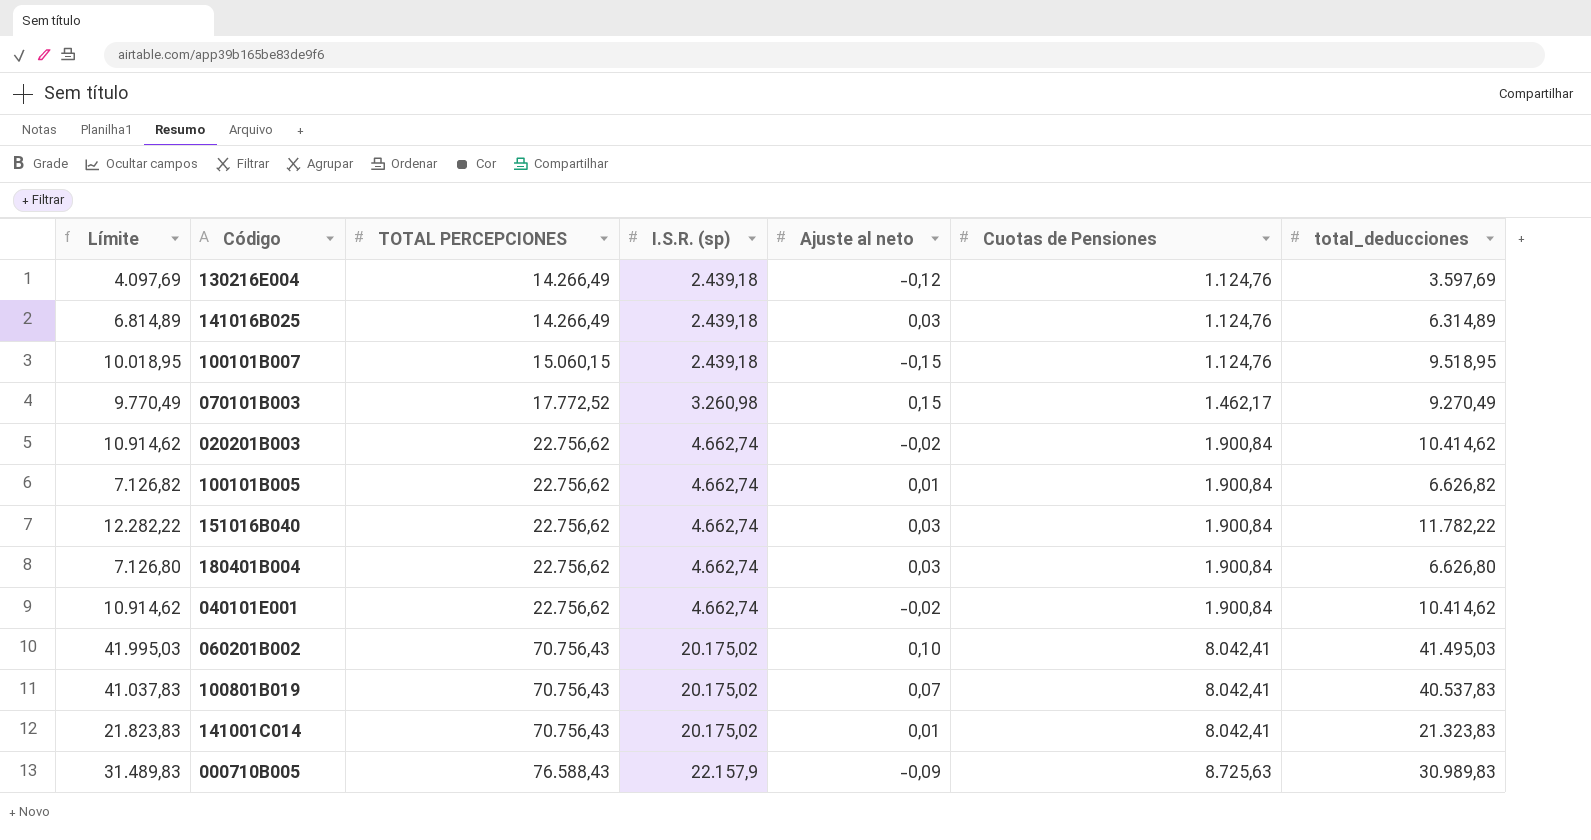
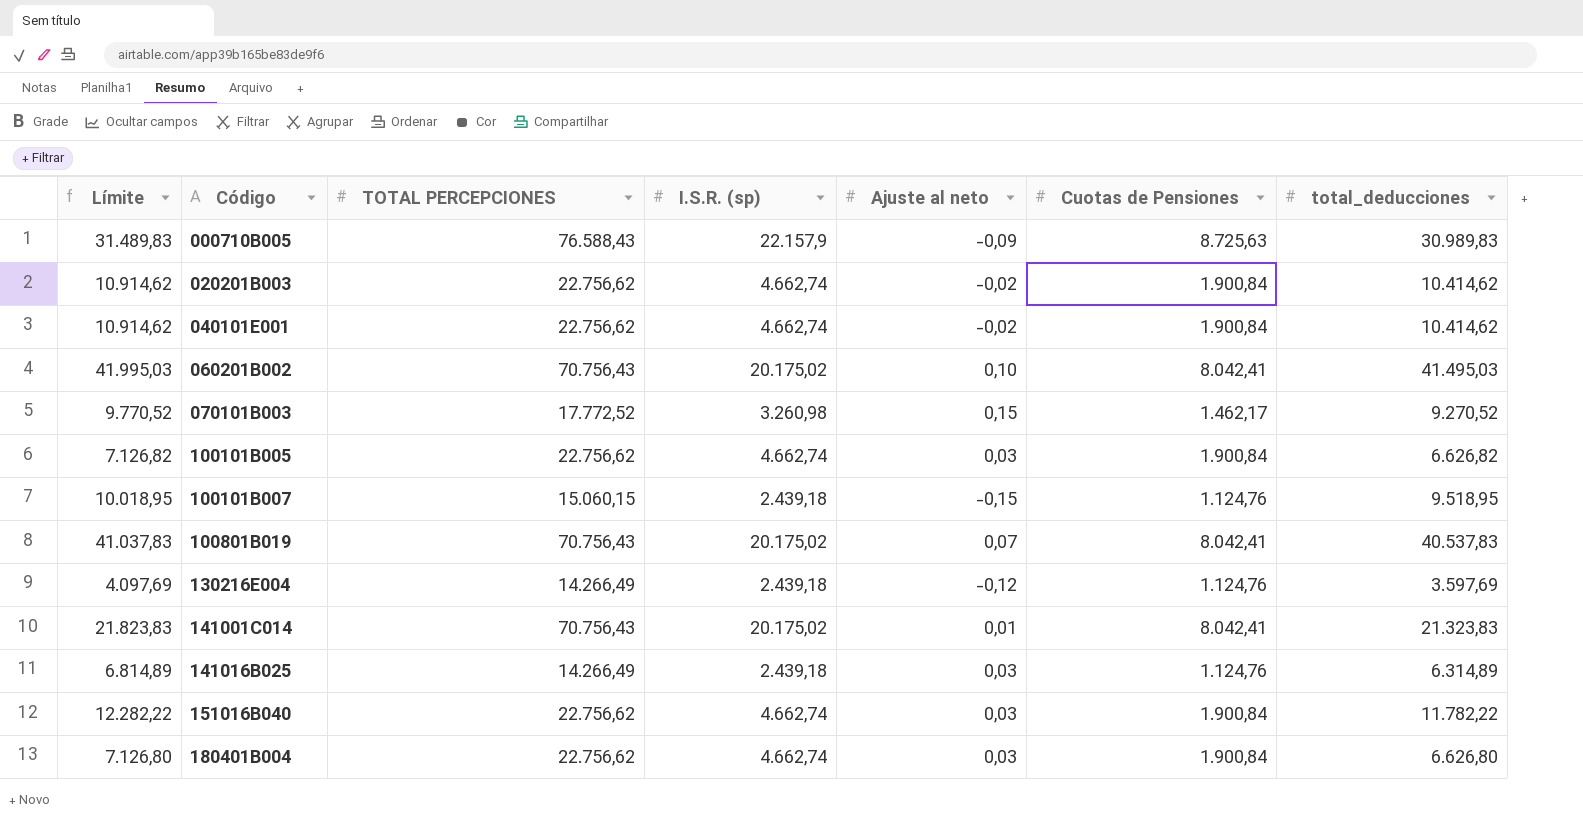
row order: TOTAL PERCEPCIONES ascending -> Código ascending
070101B003 | Límite: 9.770,49 -> 9.770,52
070101B003 | total_deducciones: 9.270,49 -> 9.270,52
100101B005 | Ajuste al neto: 0,01 -> 0,03

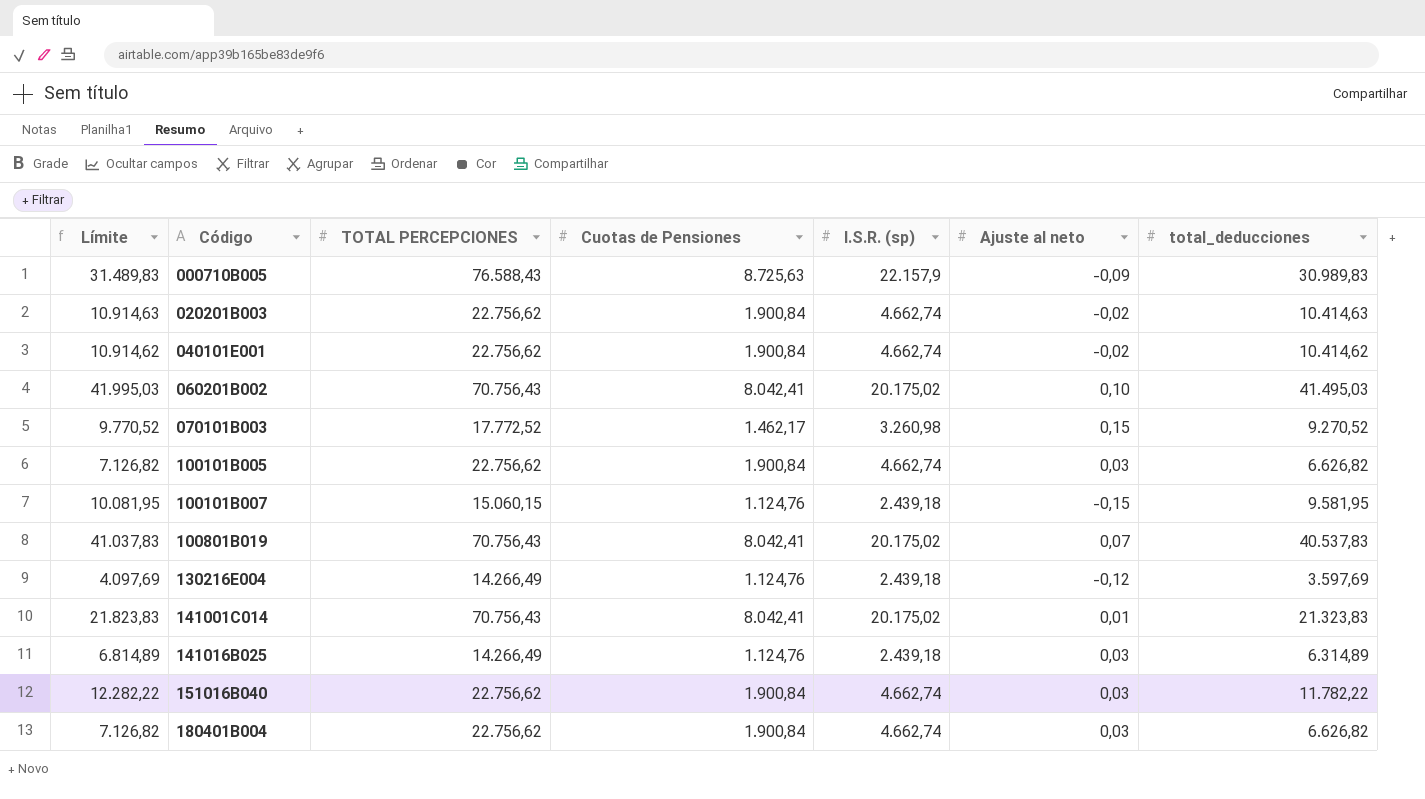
column Cuotas de Pensiones | position: 6 -> 4
020201B003 | Límite: 10.914,62 -> 10.914,63
020201B003 | total_deducciones: 10.414,62 -> 10.414,63
100101B007 | Límite: 10.018,95 -> 10.081,95
100101B007 | total_deducciones: 9.518,95 -> 9.581,95
180401B004 | Límite: 7.126,80 -> 7.126,82
180401B004 | total_deducciones: 6.626,80 -> 6.626,82

